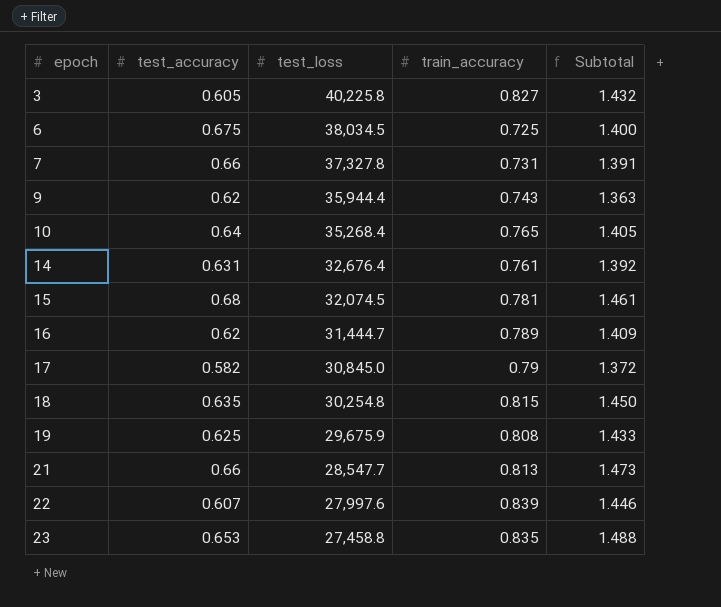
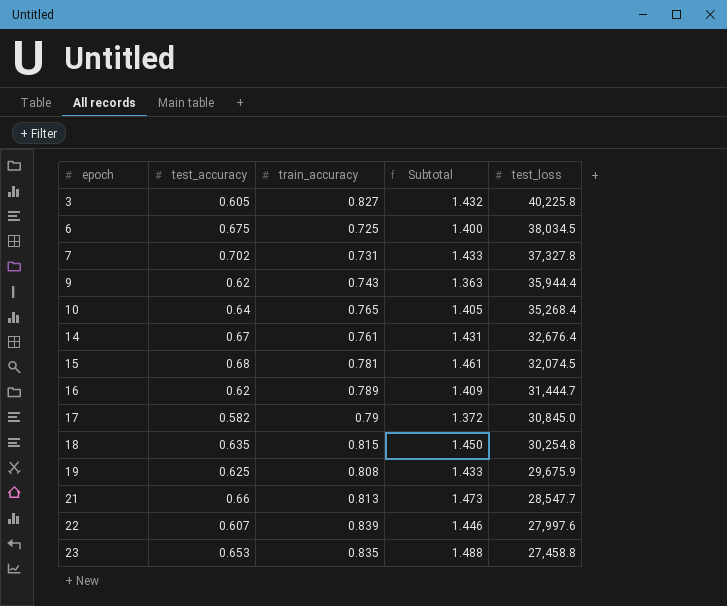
column test_loss | position: 3 -> 5
7 | test_accuracy: 0.66 -> 0.702
7 | Subtotal: 1.391 -> 1.433
14 | test_accuracy: 0.631 -> 0.67
14 | Subtotal: 1.392 -> 1.431

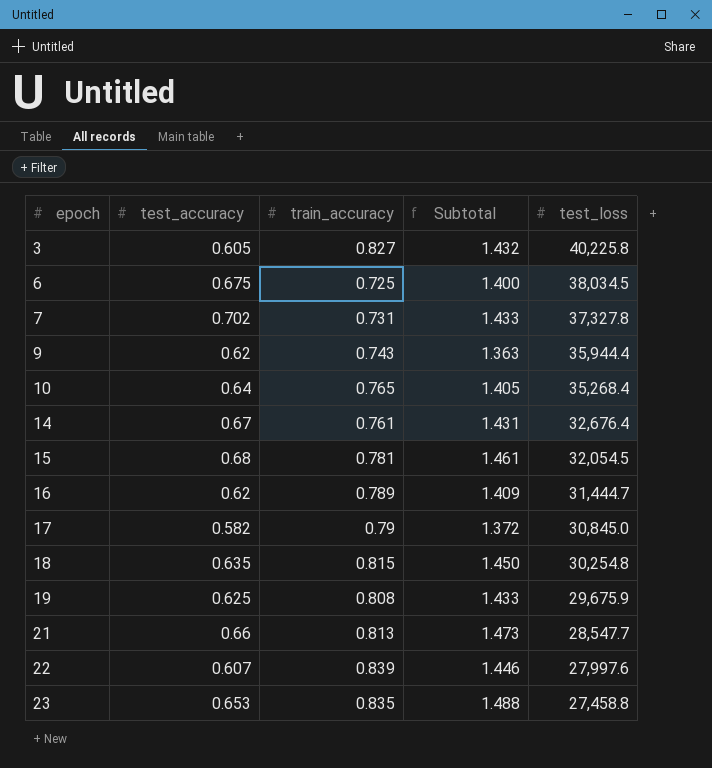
15 | test_loss: 32,074.5 -> 32,054.5

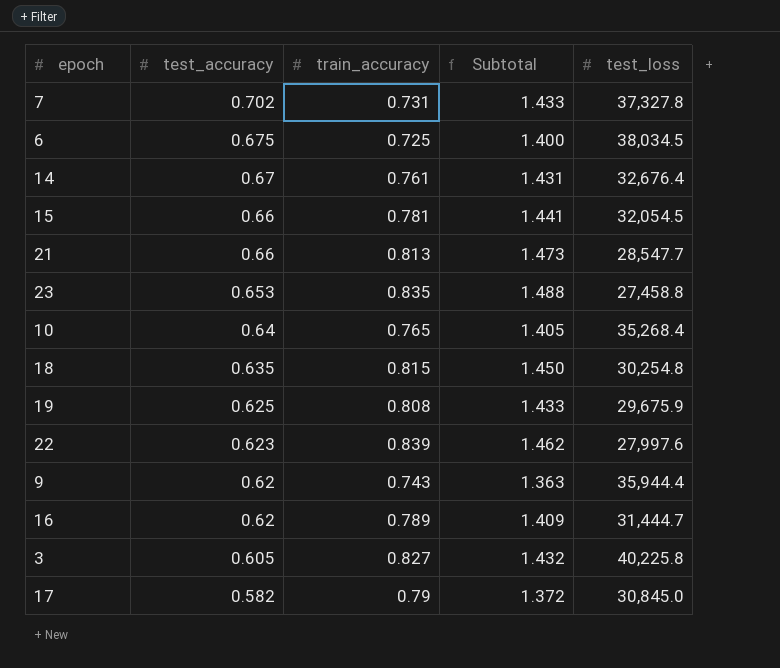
row order: epoch ascending -> test_accuracy descending
15 | test_accuracy: 0.68 -> 0.66
15 | Subtotal: 1.461 -> 1.441
22 | test_accuracy: 0.607 -> 0.623
22 | Subtotal: 1.446 -> 1.462

